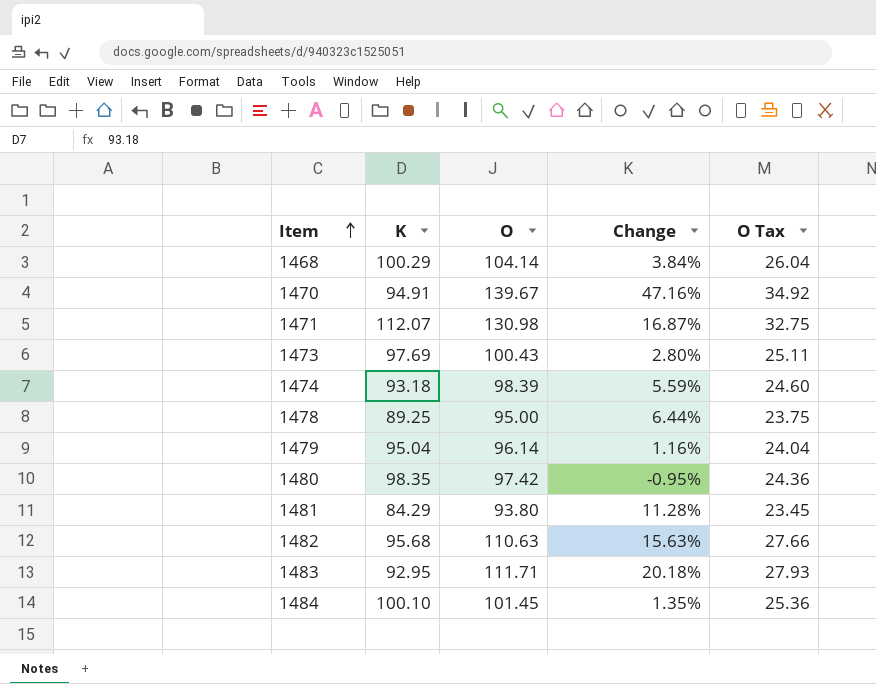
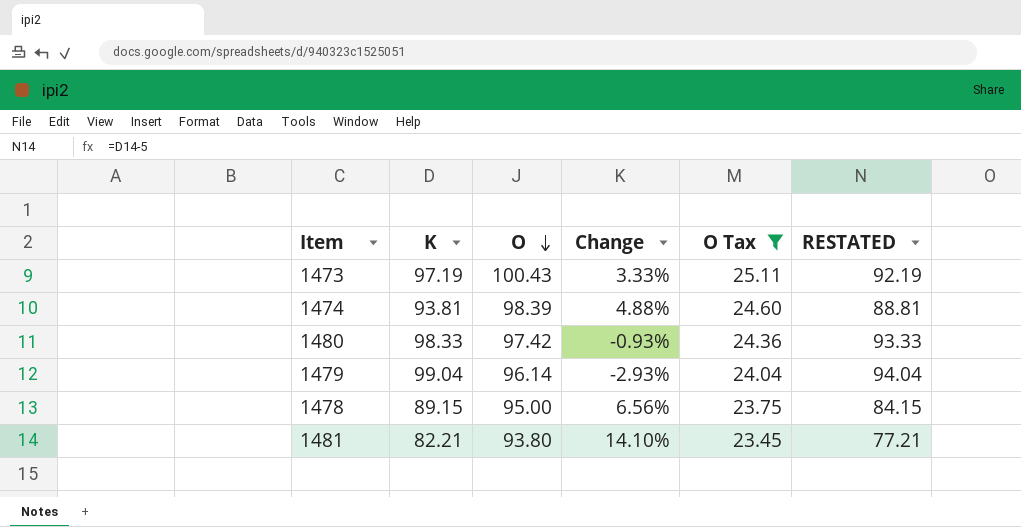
filter: none -> O Tax <= 25.11
row order: Item ascending -> O descending
column RESTATED | formula: none -> [K] - 5
1473 | K: 97.69 -> 97.19
1473 | Change: 2.80% -> 3.33%
1474 | K: 93.18 -> 93.81
1474 | Change: 5.59% -> 4.88%
1480 | K: 98.35 -> 98.33
1480 | Change: -0.95% -> -0.93%
1479 | K: 95.04 -> 99.04
1479 | Change: 1.16% -> -2.93%
1478 | K: 89.25 -> 89.15
1478 | Change: 6.44% -> 6.56%
1481 | K: 84.29 -> 82.21
1481 | Change: 11.28% -> 14.10%

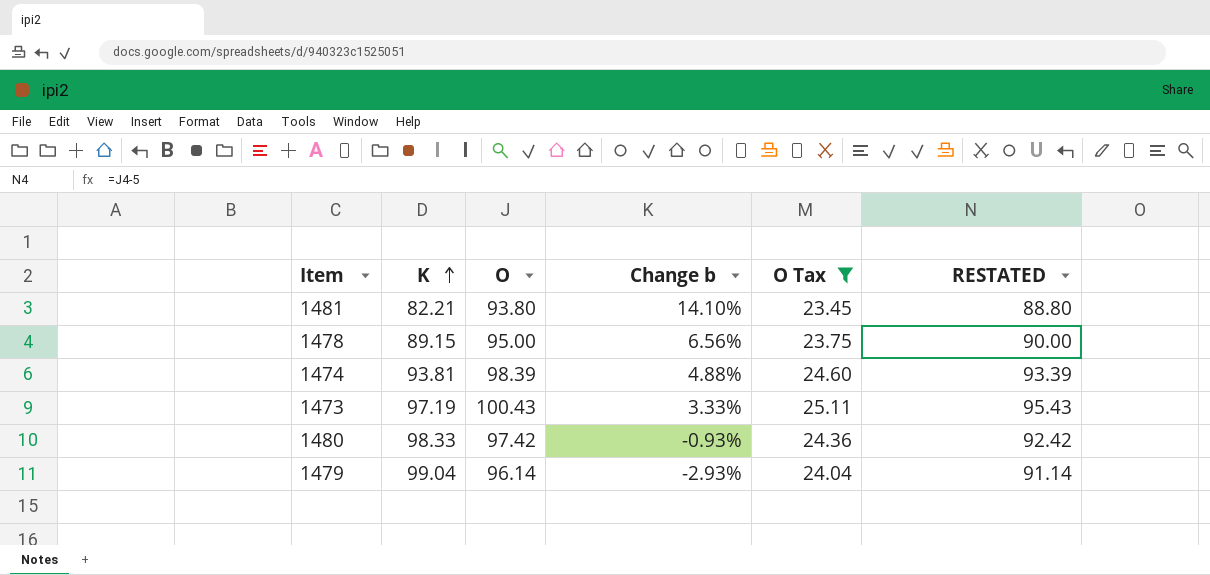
row order: O descending -> K ascending
column name: Change -> Change b
column RESTATED | formula: [K] - 5 -> [O] - 5

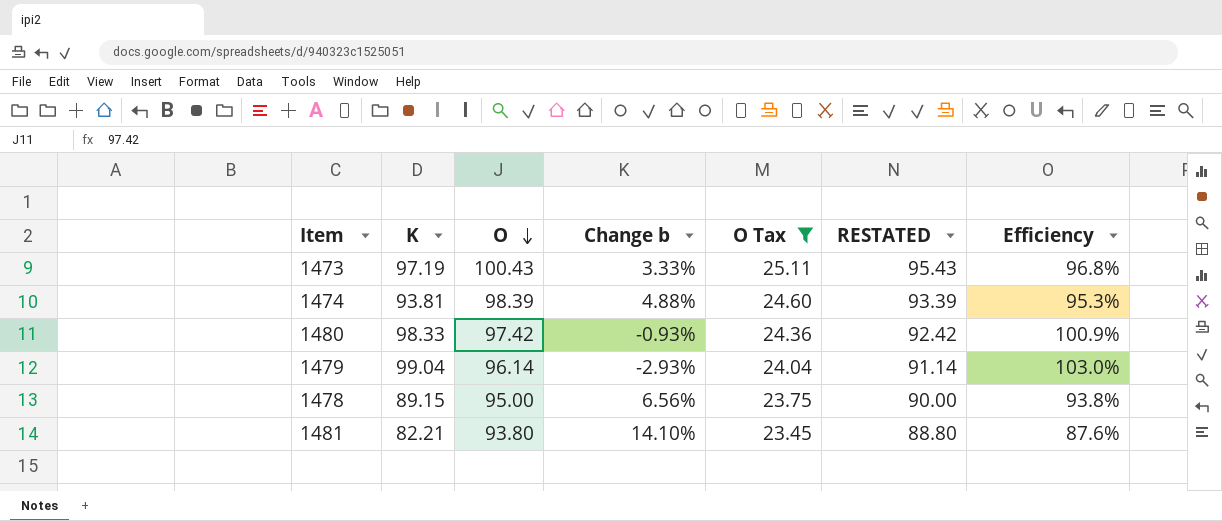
row order: K ascending -> O descending
column Efficiency | formula: none -> [K] / [O]

